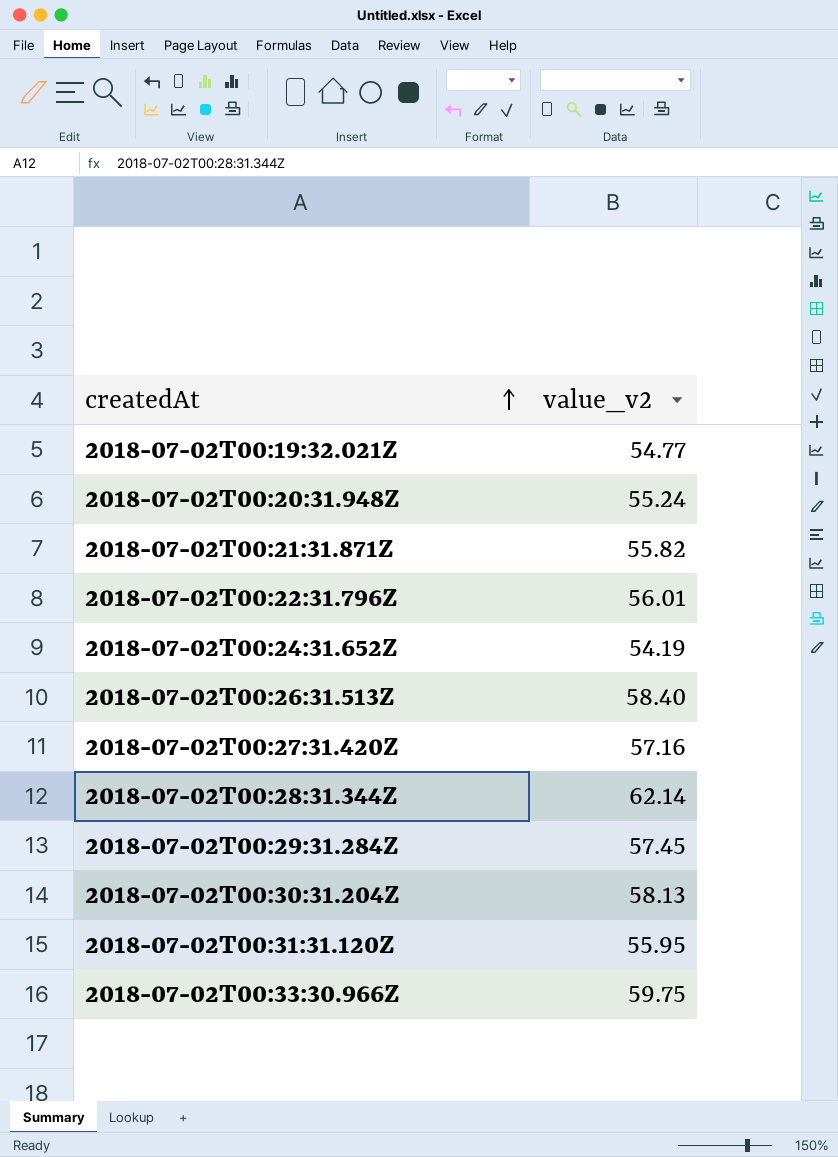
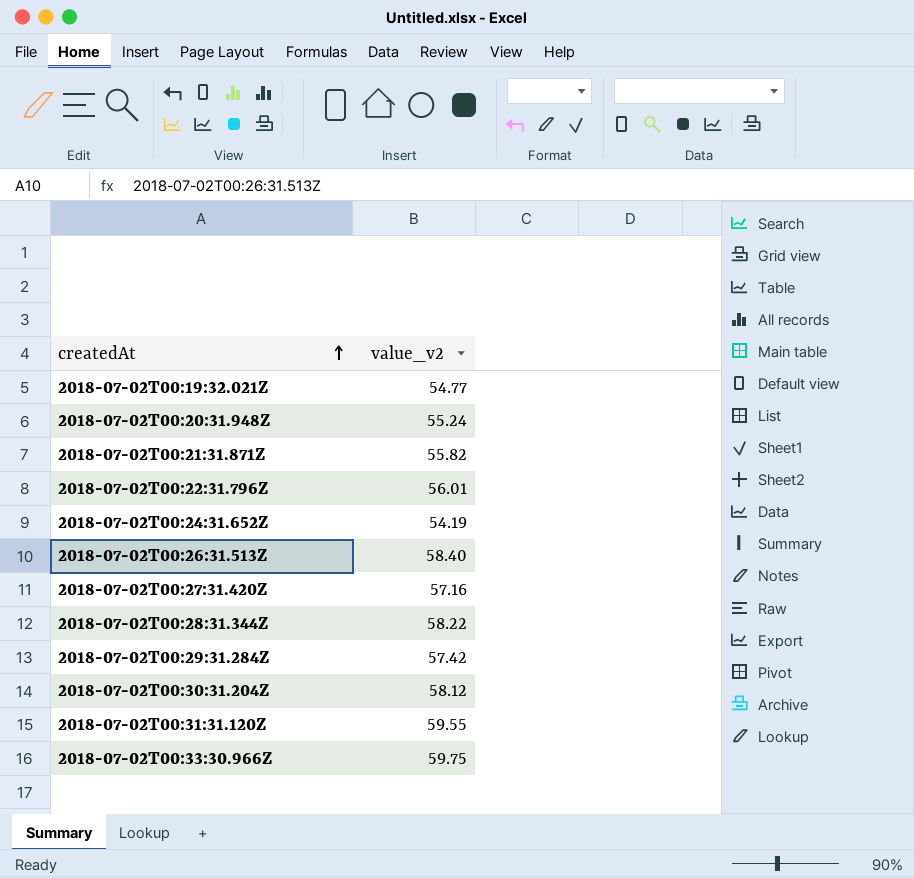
2018-07-02T00:28:31.344Z | value_v2: 62.14 -> 58.22
2018-07-02T00:29:31.284Z | value_v2: 57.45 -> 57.42
2018-07-02T00:30:31.204Z | value_v2: 58.13 -> 58.12
2018-07-02T00:31:31.120Z | value_v2: 55.95 -> 59.55

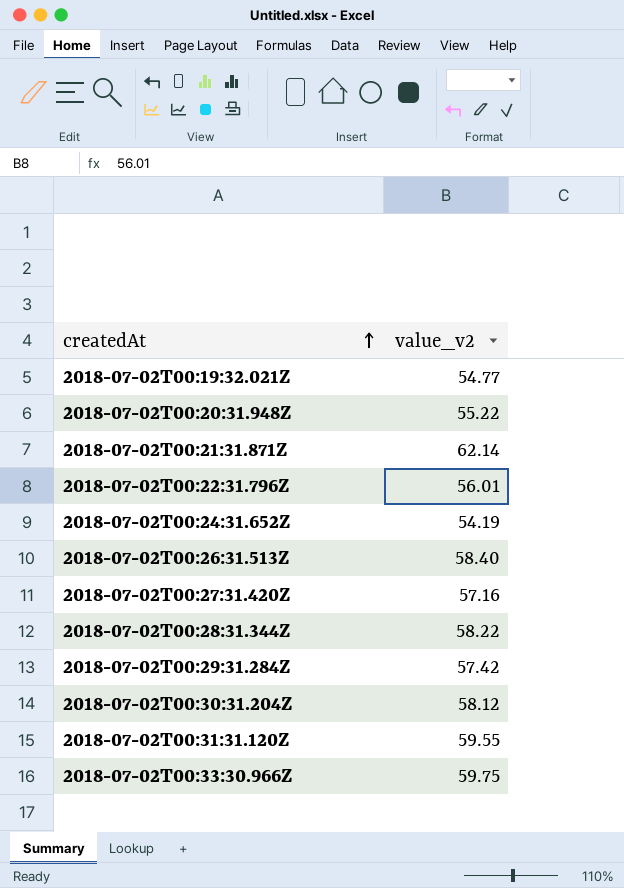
2018-07-02T00:20:31.948Z | value_v2: 55.24 -> 55.22
2018-07-02T00:21:31.871Z | value_v2: 55.82 -> 62.14

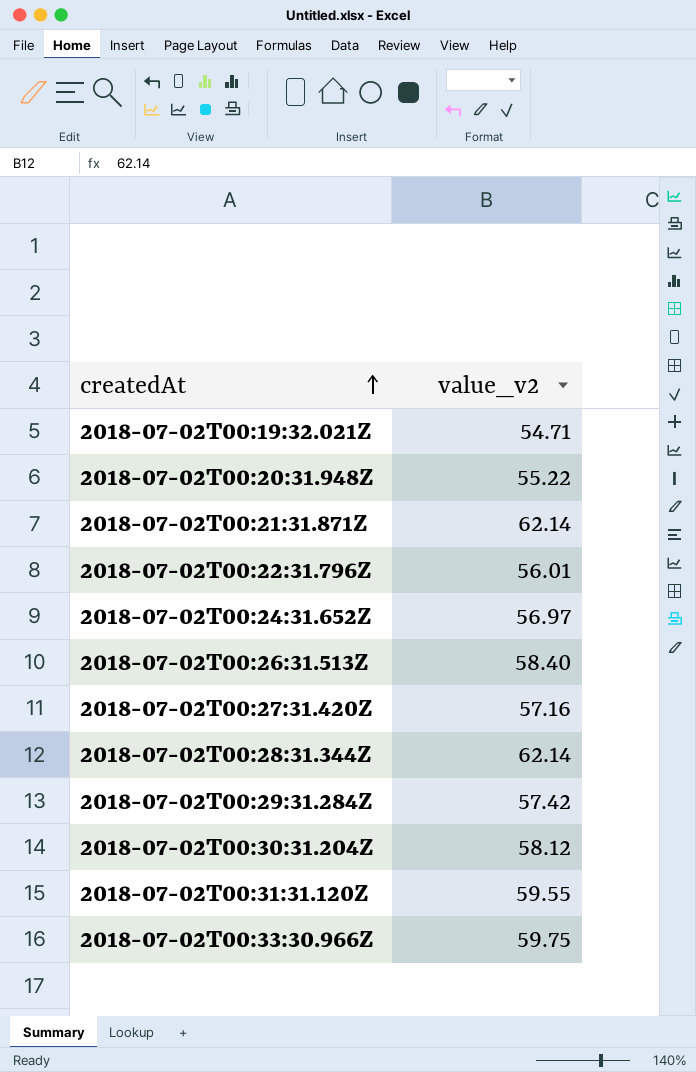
2018-07-02T00:19:32.021Z | value_v2: 54.77 -> 54.71
2018-07-02T00:24:31.652Z | value_v2: 54.19 -> 56.97
2018-07-02T00:28:31.344Z | value_v2: 58.22 -> 62.14

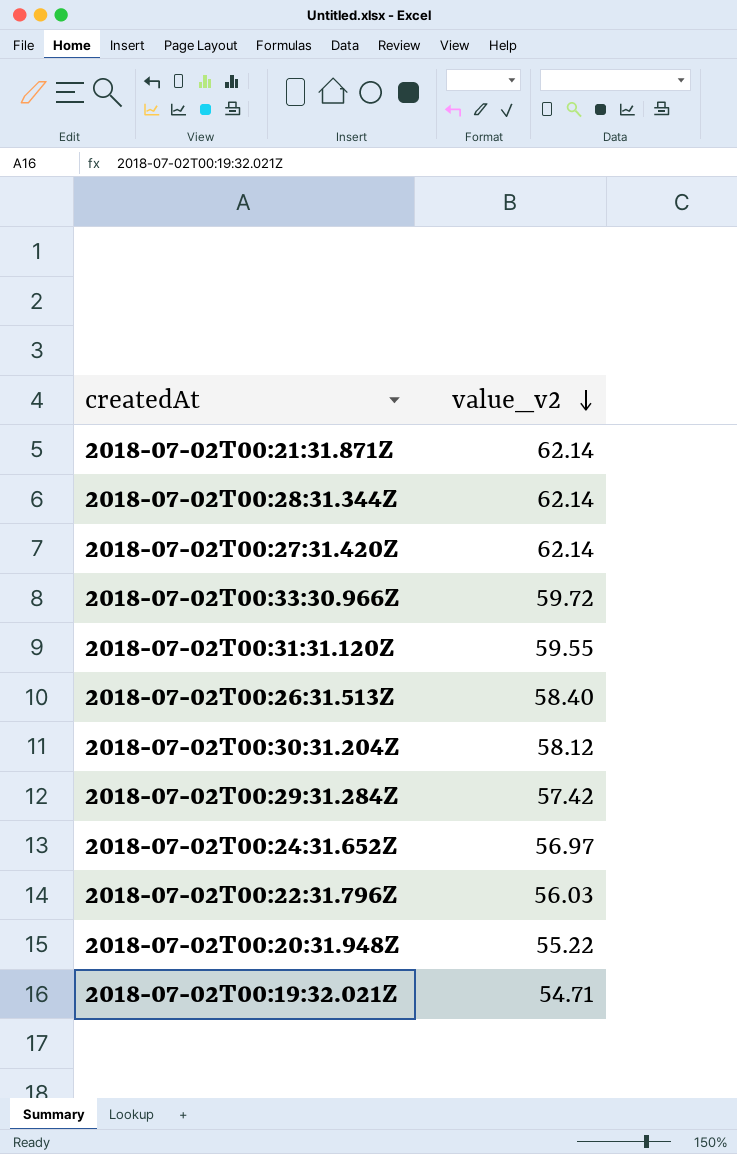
row order: createdAt ascending -> value_v2 descending
2018-07-02T00:27:31.420Z | value_v2: 57.16 -> 62.14
2018-07-02T00:33:30.966Z | value_v2: 59.75 -> 59.72
2018-07-02T00:22:31.796Z | value_v2: 56.01 -> 56.03

